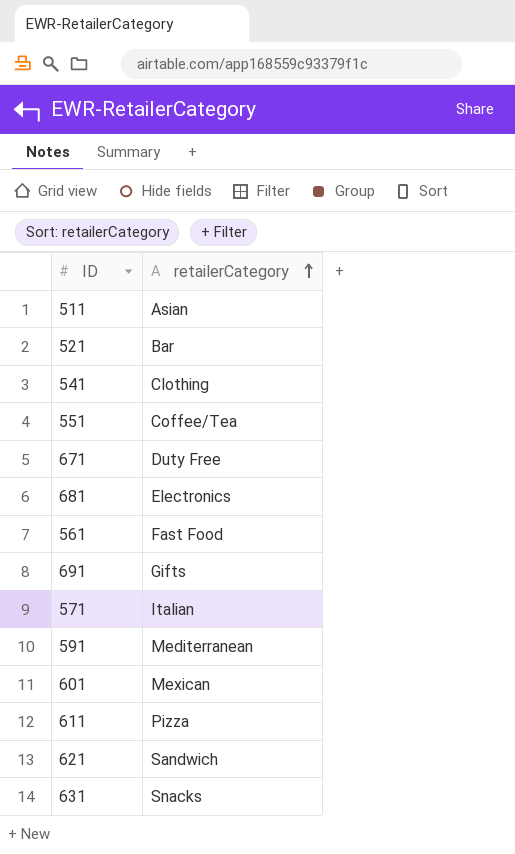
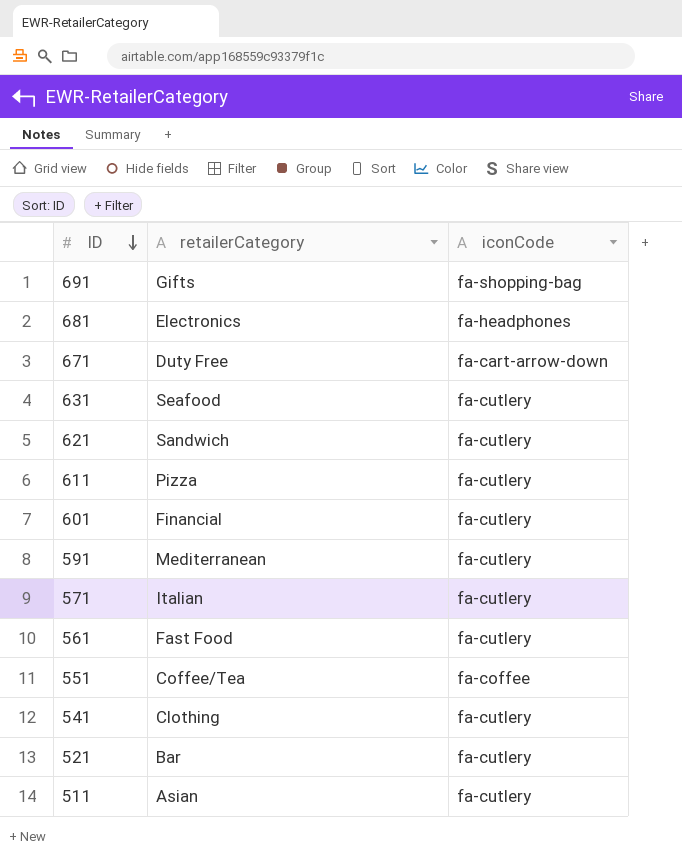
row order: retailerCategory ascending -> ID descending
column iconCode | position: none -> 3
631 | retailerCategory: Snacks -> Seafood
601 | retailerCategory: Mexican -> Financial

